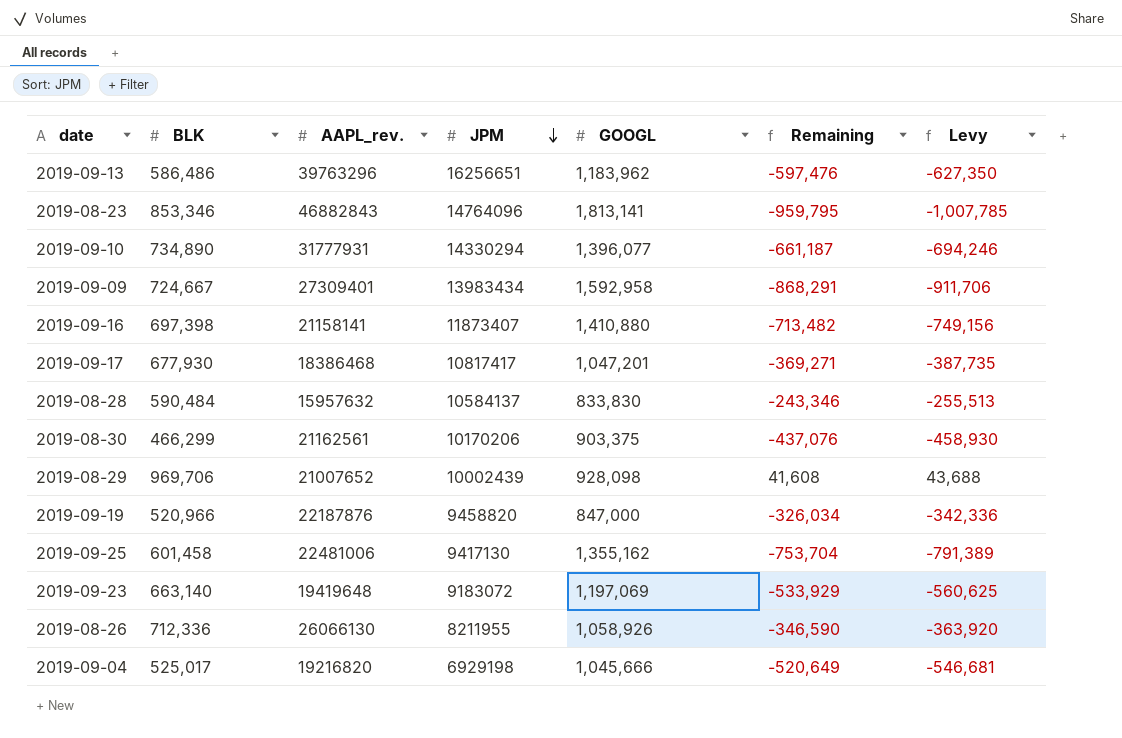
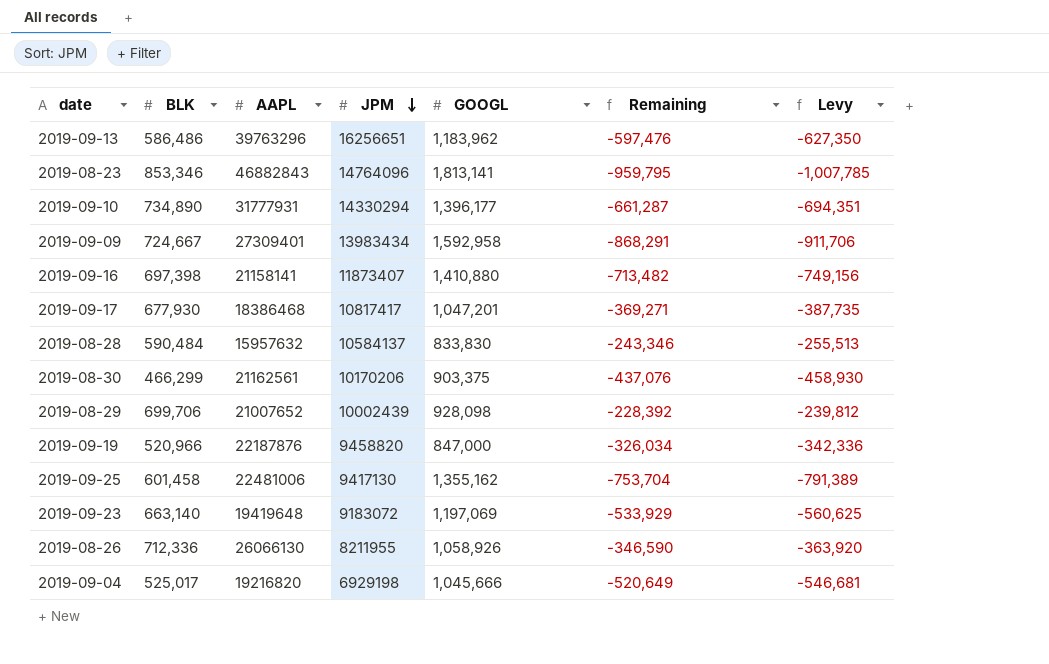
column name: AAPL_rev. -> AAPL
2019-09-10 | GOOGL: 1,396,077 -> 1,396,177
2019-09-10 | Remaining: -661,187 -> -661,287
2019-09-10 | Levy: -694,246 -> -694,351
2019-08-29 | BLK: 969,706 -> 699,706
2019-08-29 | Remaining: 41,608 -> -228,392
2019-08-29 | Levy: 43,688 -> -239,812

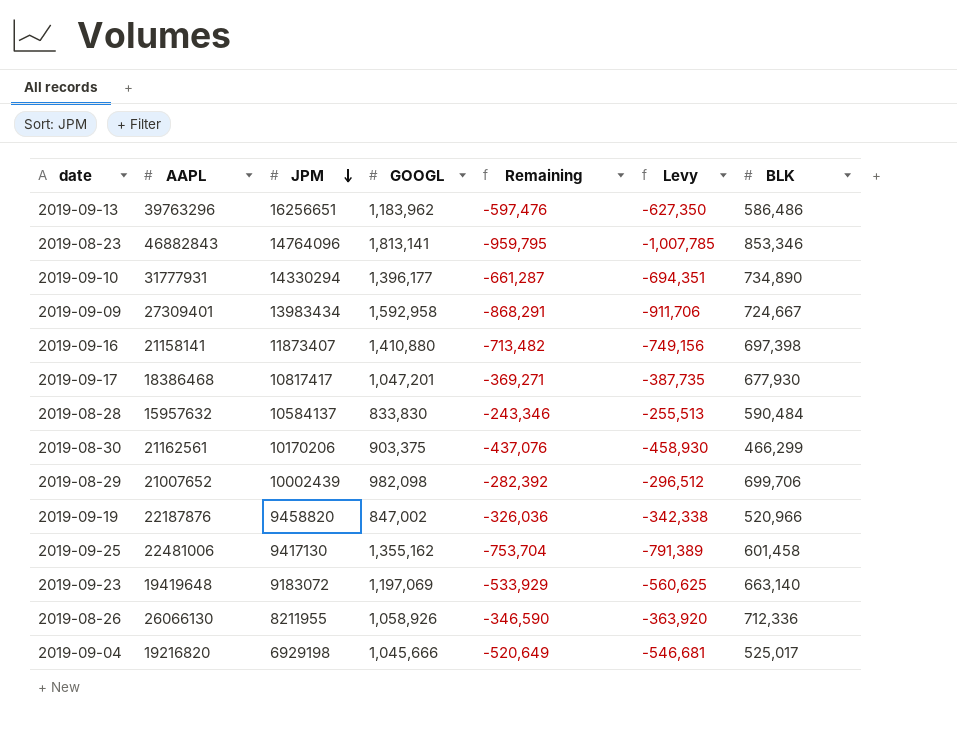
column BLK | position: 2 -> 7
2019-08-29 | GOOGL: 928,098 -> 982,098
2019-08-29 | Remaining: -228,392 -> -282,392
2019-08-29 | Levy: -239,812 -> -296,512
2019-09-19 | GOOGL: 847,000 -> 847,002
2019-09-19 | Remaining: -326,034 -> -326,036
2019-09-19 | Levy: -342,336 -> -342,338

